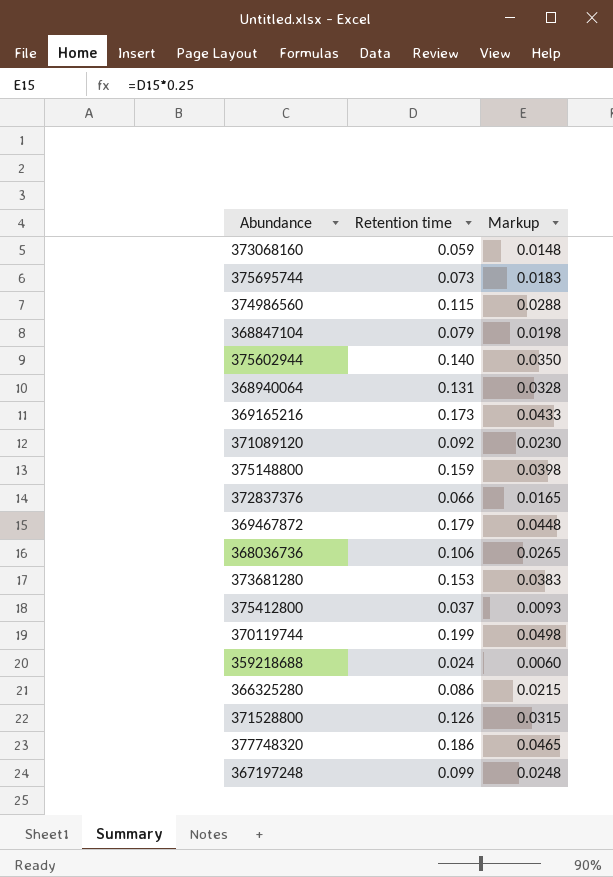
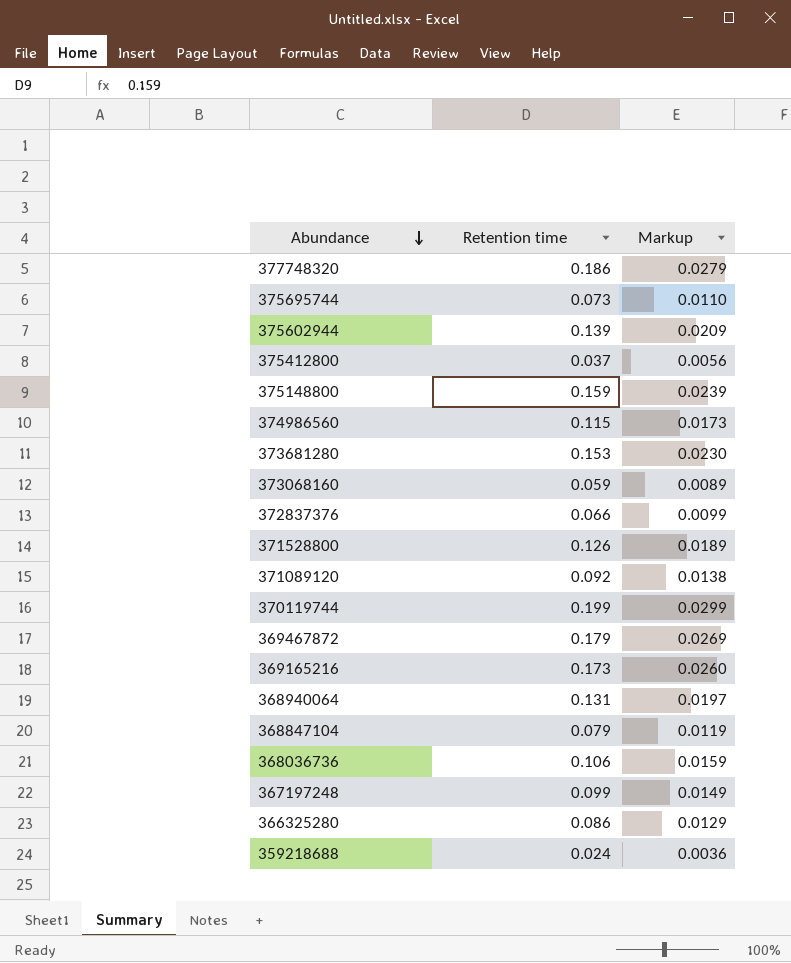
row order: none -> Abundance descending
column Markup | formula: [Retention time] * 0.25 -> [Retention time] * 0.15
375602944 | Retention time: 0.140 -> 0.139

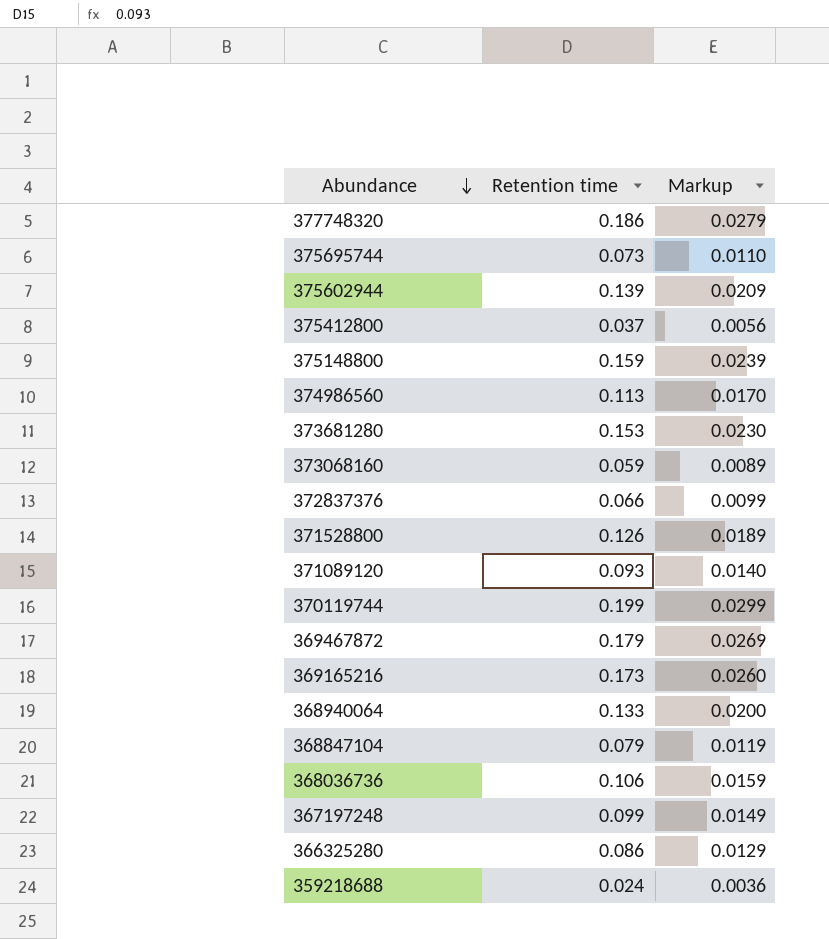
374986560 | Retention time: 0.115 -> 0.113
374986560 | Markup: 0.0173 -> 0.0170
371089120 | Retention time: 0.092 -> 0.093
371089120 | Markup: 0.0138 -> 0.0140
368940064 | Retention time: 0.131 -> 0.133
368940064 | Markup: 0.0197 -> 0.0200

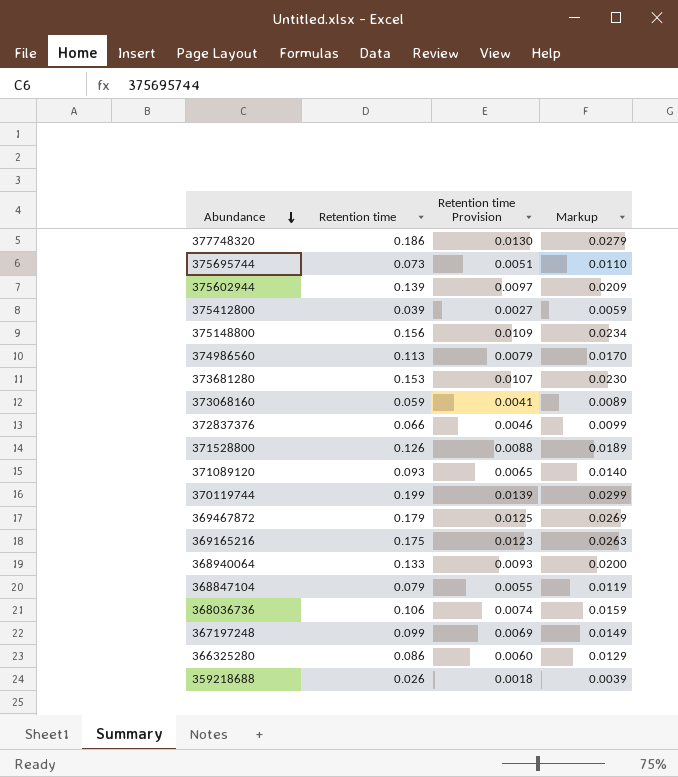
column Retention time Provision | formula: none -> [Retention time] * 0.07
375412800 | Retention time: 0.037 -> 0.039
375412800 | Markup: 0.0056 -> 0.0059
375148800 | Retention time: 0.159 -> 0.156
375148800 | Markup: 0.0239 -> 0.0234
369165216 | Retention time: 0.173 -> 0.175
369165216 | Markup: 0.0260 -> 0.0263
359218688 | Retention time: 0.024 -> 0.026
359218688 | Markup: 0.0036 -> 0.0039

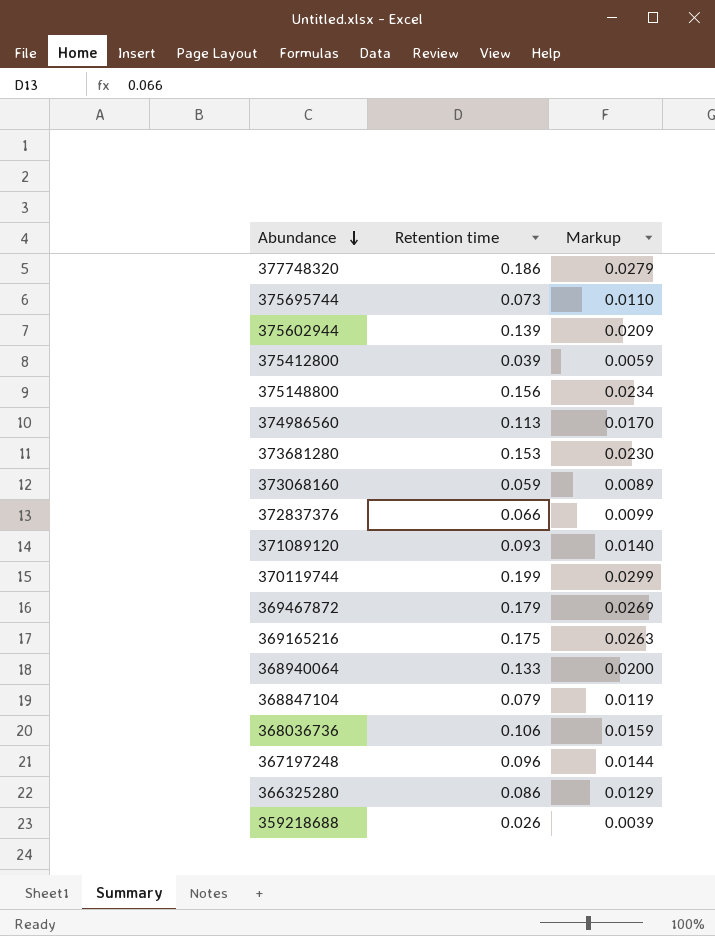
column Retention time Provision | formula: [Retention time] * 0.07 -> none
row 371528800: 0.126 | 0.0088 | 0.0189 -> none
367197248 | Retention time: 0.099 -> 0.096
367197248 | Markup: 0.0149 -> 0.0144

